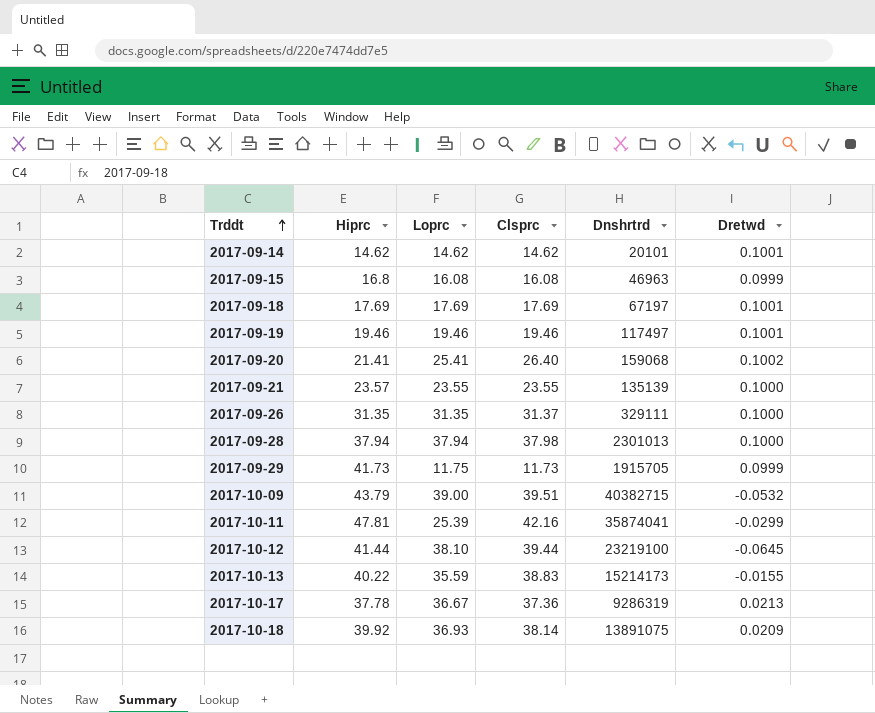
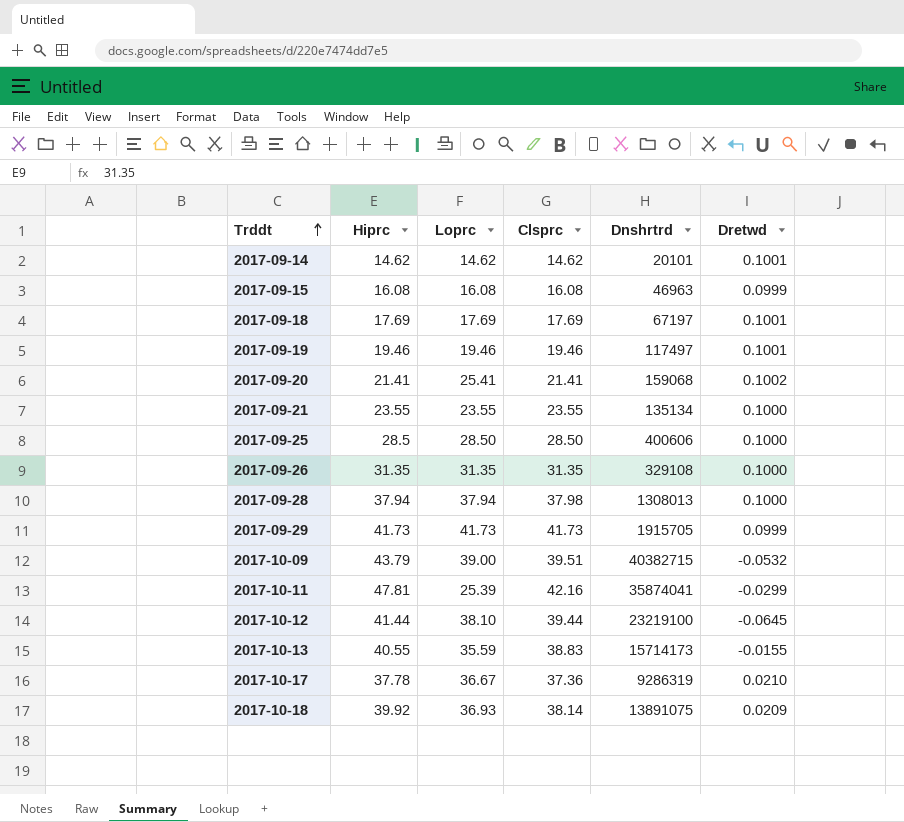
2017-09-15 | Hiprc: 16.8 -> 16.08
2017-09-20 | Clsprc: 26.40 -> 21.41
2017-09-21 | Hiprc: 23.57 -> 23.55
2017-09-21 | Dnshrtrd: 135139 -> 135134
row 2017-09-25: none -> 28.5 | 28.50 | 28.50 | 400606 | 0.1000
2017-09-26 | Clsprc: 31.37 -> 31.35
2017-09-26 | Dnshrtrd: 329111 -> 329108
2017-09-28 | Dnshrtrd: 2301013 -> 1308013
2017-09-29 | Loprc: 11.75 -> 41.73
2017-09-29 | Clsprc: 11.73 -> 41.73
2017-10-13 | Hiprc: 40.22 -> 40.55
2017-10-13 | Dnshrtrd: 15214173 -> 15714173
2017-10-17 | Dretwd: 0.0213 -> 0.0210

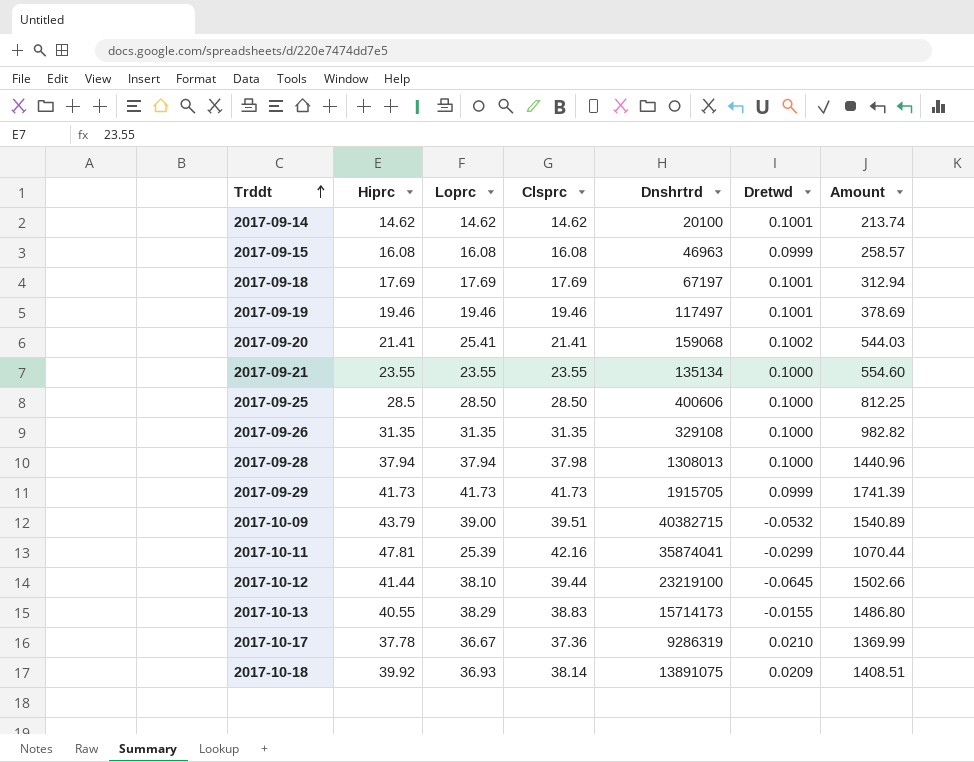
column Amount | formula: none -> [Loprc] * [Clsprc]
2017-09-14 | Dnshrtrd: 20101 -> 20100
2017-10-13 | Loprc: 35.59 -> 38.29

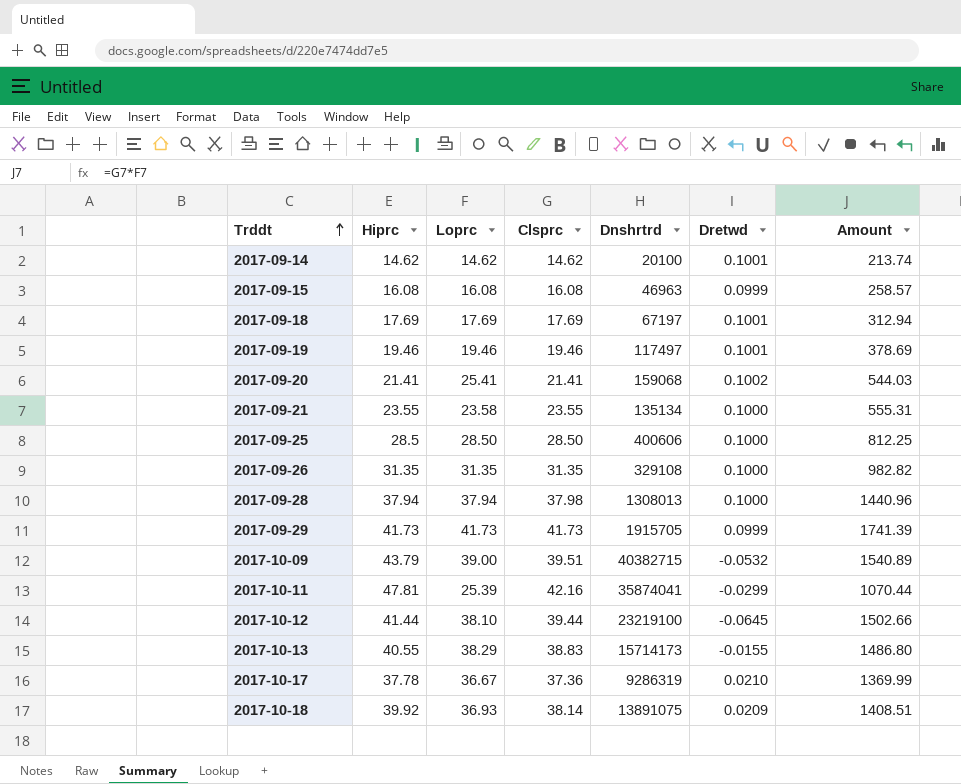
2017-09-21 | Loprc: 23.55 -> 23.58
2017-09-21 | Amount: 554.60 -> 555.31

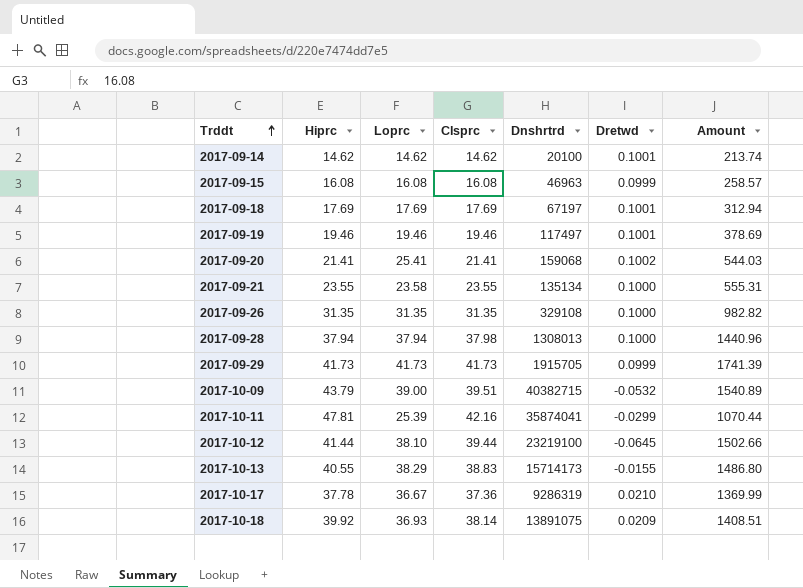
row 2017-09-25: 28.5 | 28.50 | 28.50 | 400606 | 0.1000 | 812.25 -> none

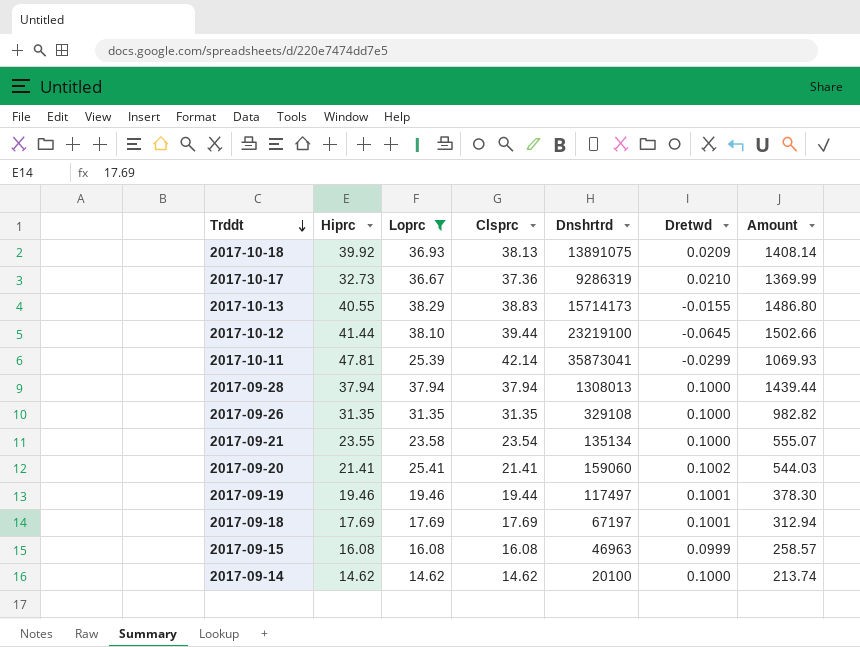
filter: none -> Loprc <= 38.29
row order: Trddt ascending -> Trddt descending
2017-10-18 | Clsprc: 38.14 -> 38.13
2017-10-18 | Amount: 1408.51 -> 1408.14
2017-10-17 | Hiprc: 37.78 -> 32.73
2017-10-11 | Clsprc: 42.16 -> 42.14
2017-10-11 | Dnshrtrd: 35874041 -> 35873041
2017-10-11 | Amount: 1070.44 -> 1069.93
2017-09-28 | Clsprc: 37.98 -> 37.94
2017-09-28 | Amount: 1440.96 -> 1439.44
2017-09-21 | Clsprc: 23.55 -> 23.54
2017-09-21 | Amount: 555.31 -> 555.07
2017-09-20 | Dnshrtrd: 159068 -> 159060
2017-09-19 | Clsprc: 19.46 -> 19.44
2017-09-19 | Amount: 378.69 -> 378.30
2017-09-14 | Dretwd: 0.1001 -> 0.1000

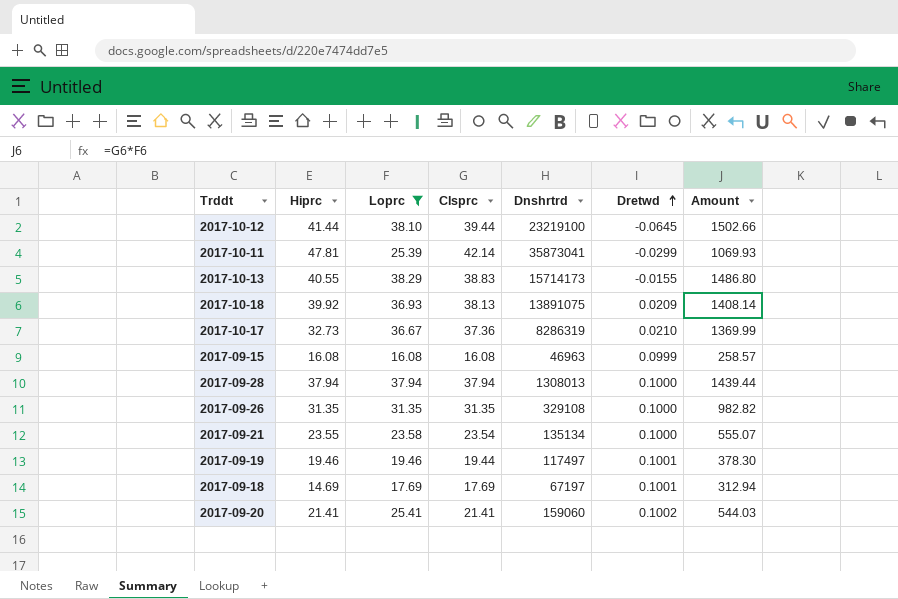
row order: Trddt descending -> Dretwd ascending
row 2017-09-14: 14.62 | 14.62 | 14.62 | 20100 | 0.1000 | 213.74 -> none
2017-10-17 | Dnshrtrd: 9286319 -> 8286319
2017-09-18 | Hiprc: 17.69 -> 14.69

